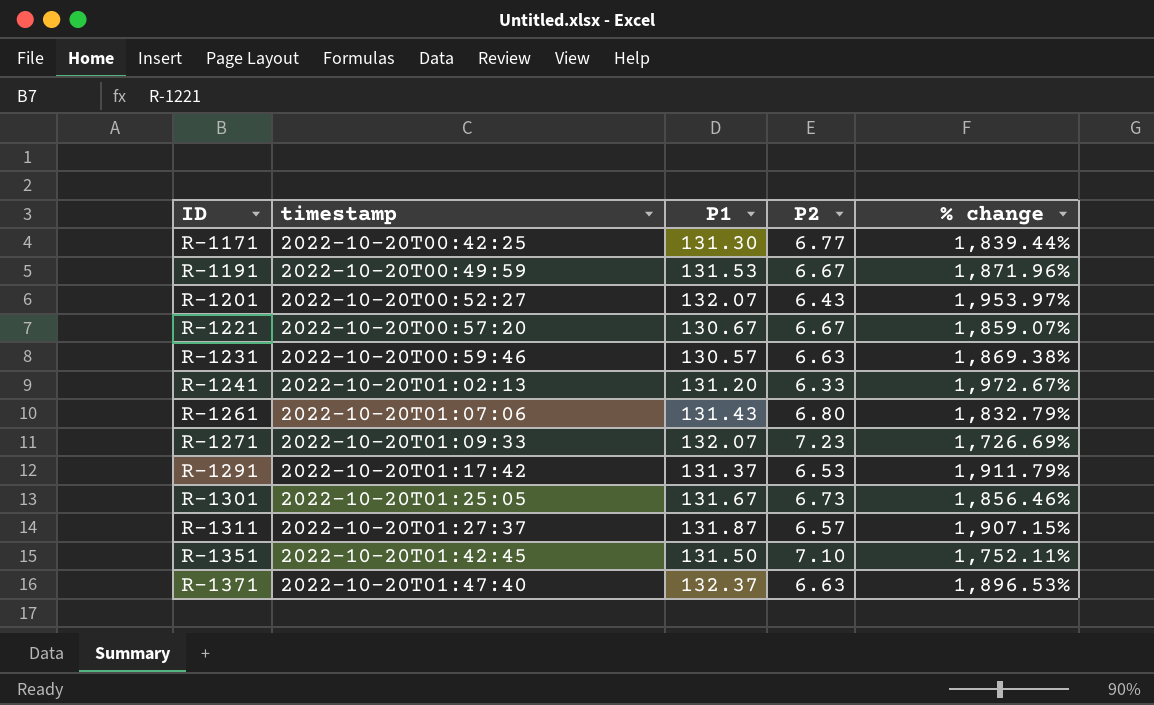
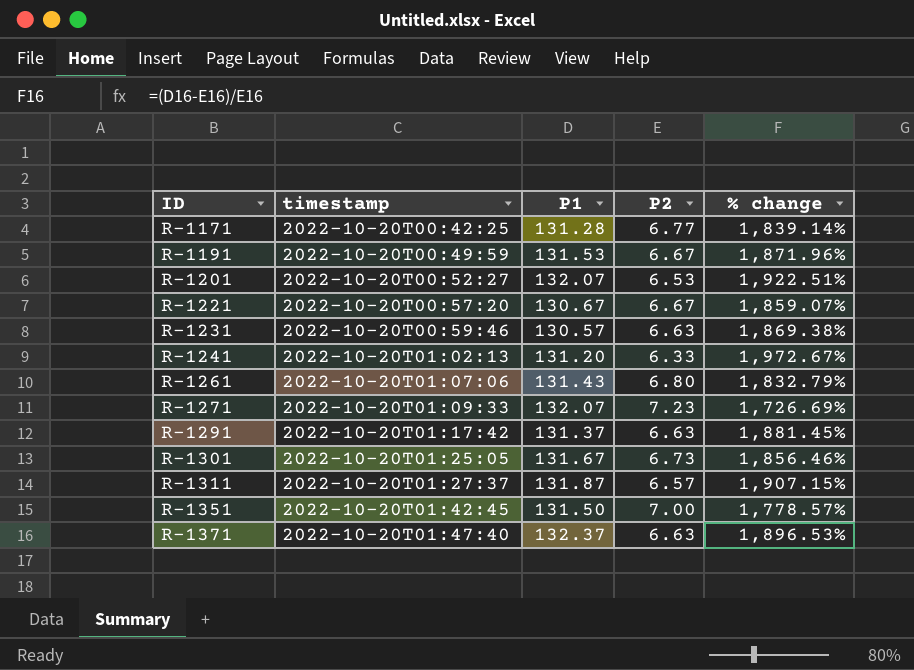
R-1171 | P1: 131.30 -> 131.28
R-1171 | % change: 1,839.44% -> 1,839.14%
R-1201 | P2: 6.43 -> 6.53
R-1201 | % change: 1,953.97% -> 1,922.51%
R-1291 | P2: 6.53 -> 6.63
R-1291 | % change: 1,911.79% -> 1,881.45%
R-1351 | P2: 7.10 -> 7.00
R-1351 | % change: 1,752.11% -> 1,778.57%

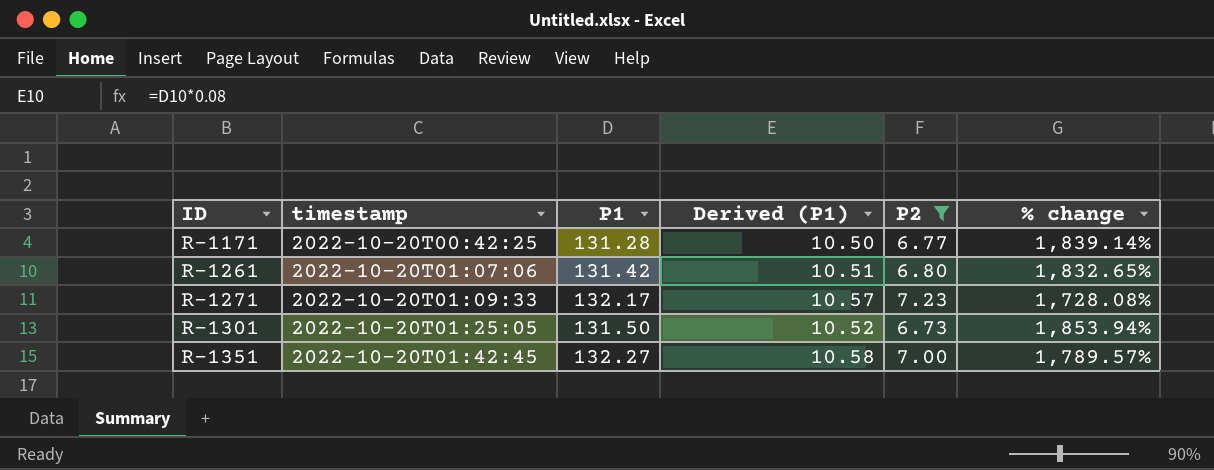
filter: none -> P2 >= 6.73
column Derived (P1) | formula: none -> [P1] * 0.08
R-1261 | P1: 131.43 -> 131.42
R-1261 | % change: 1,832.79% -> 1,832.65%
R-1271 | P1: 132.07 -> 132.17
R-1271 | % change: 1,726.69% -> 1,728.08%
R-1301 | P1: 131.67 -> 131.50
R-1301 | % change: 1,856.46% -> 1,853.94%
R-1351 | P1: 131.50 -> 132.27
R-1351 | % change: 1,778.57% -> 1,789.57%

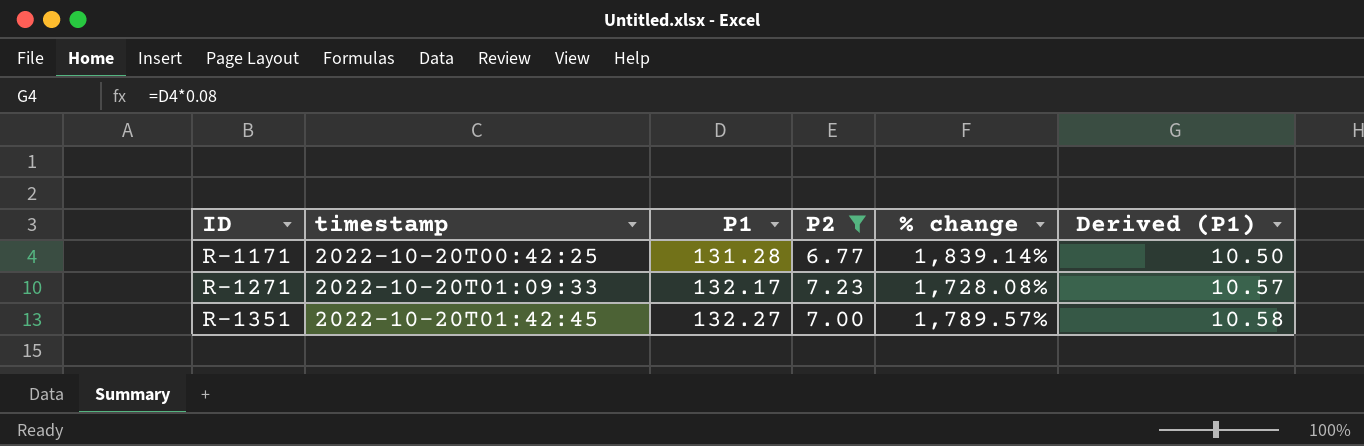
column Derived (P1) | position: 4 -> 6
row R-1261: 2022-10-20T01:07:06 | 131.42 | 10.51 | 6.80 | 1,832.65% -> none
row R-1301: 2022-10-20T01:25:05 | 131.50 | 10.52 | 6.73 | 1,853.94% -> none

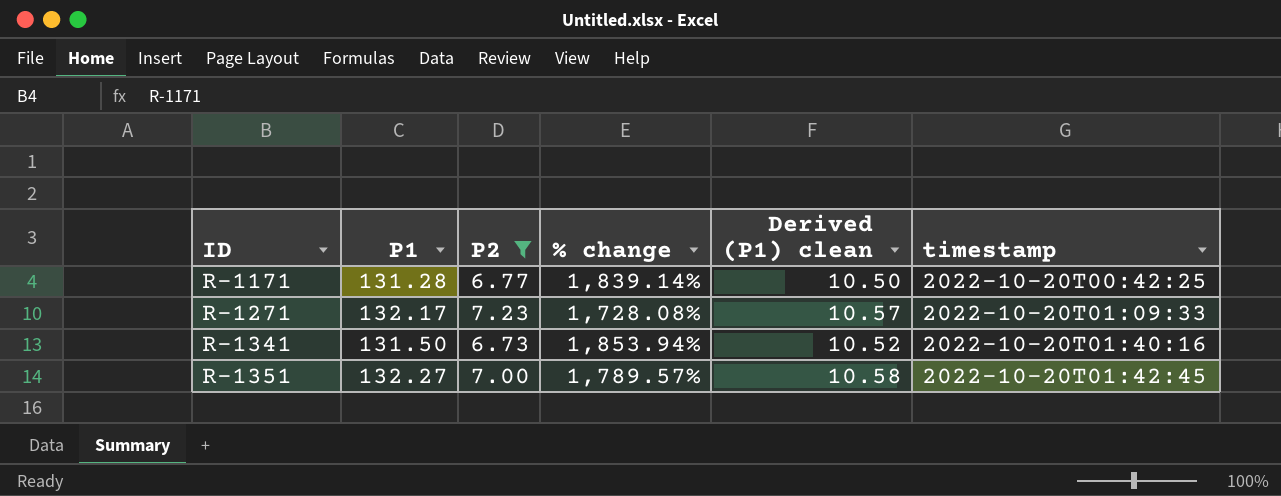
column name: Derived (P1) -> Derived (P1) clean
column timestamp | position: 2 -> 6
row R-1341: none -> 131.50 | 6.73 | 1,853.94% | 10.52 | 2022-10-20T01:40:16

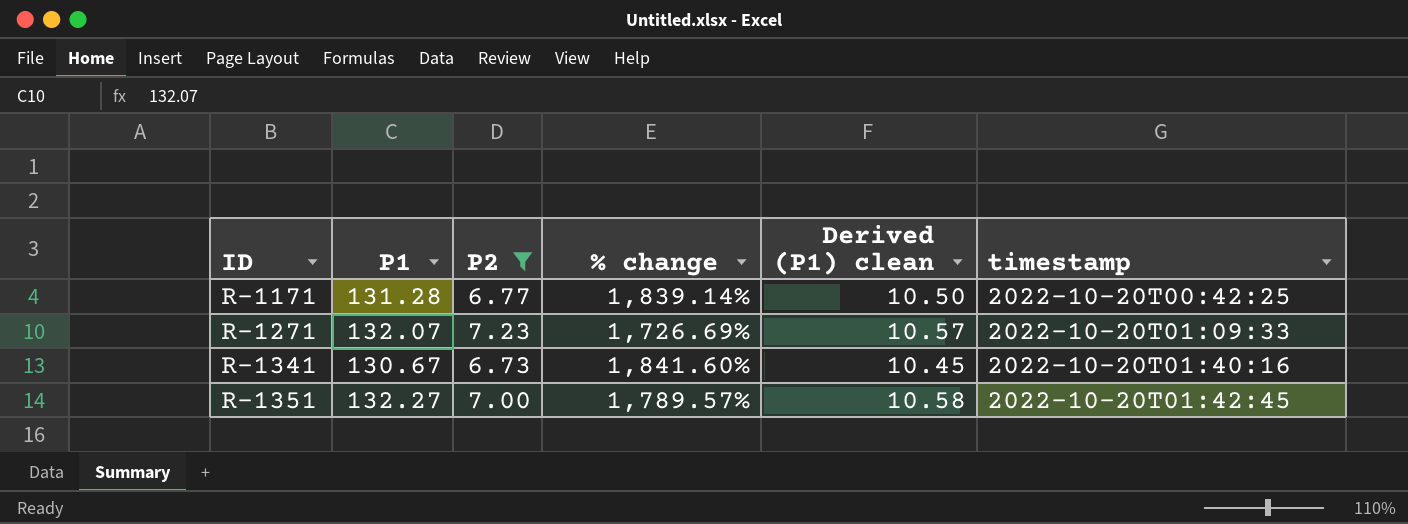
R-1271 | P1: 132.17 -> 132.07
R-1271 | % change: 1,728.08% -> 1,726.69%
R-1341 | P1: 131.50 -> 130.67
R-1341 | % change: 1,853.94% -> 1,841.60%
R-1341 | Derived (P1) clean: 10.52 -> 10.45

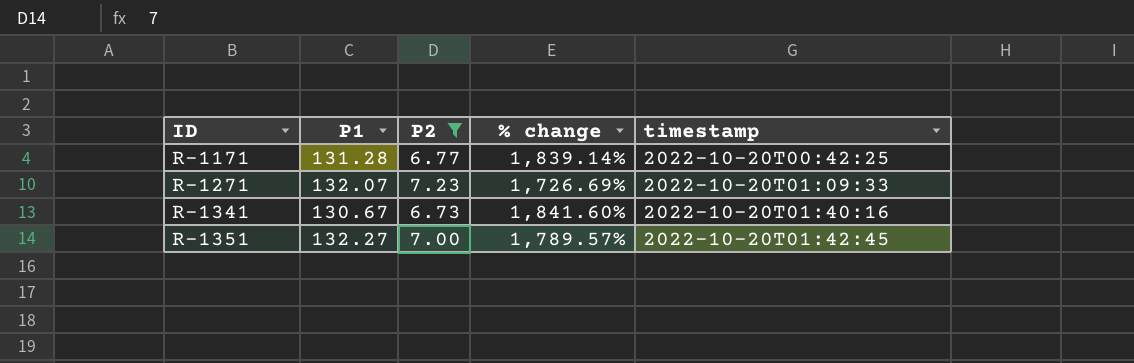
column Derived (P1) clean | formula: [P1] * 0.08 -> none

